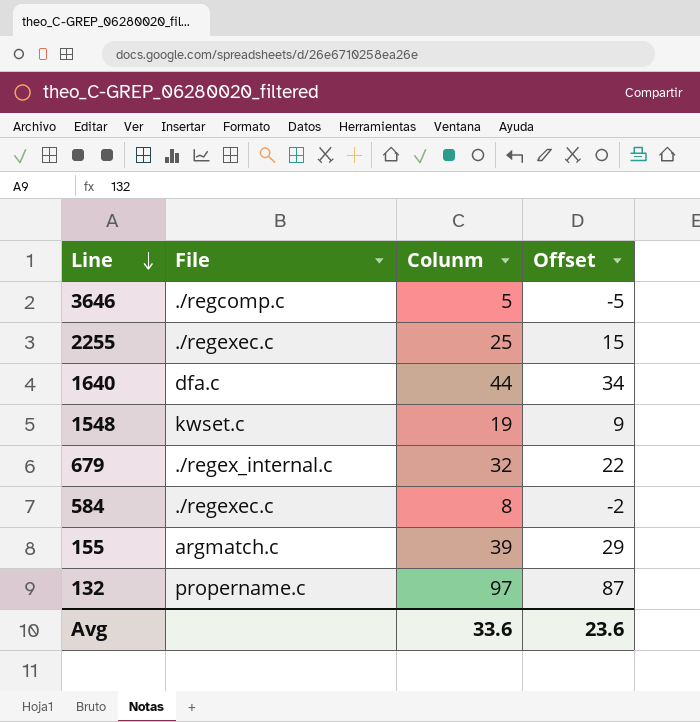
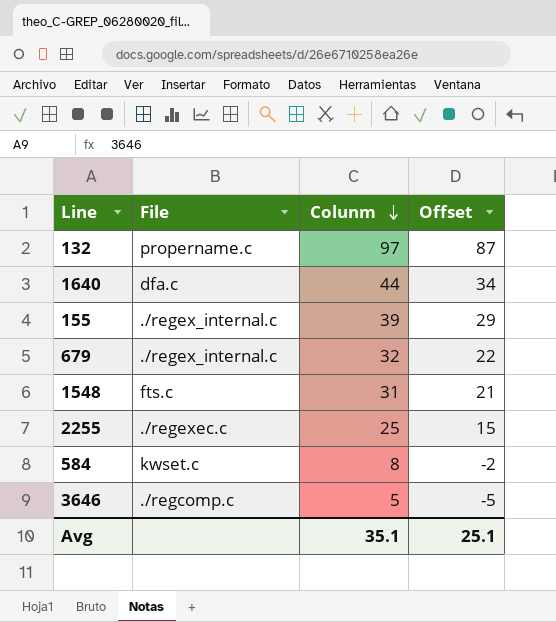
row order: Line descending -> Colunm descending
155 | File: argmatch.c -> ./regex_internal.c
1548 | File: kwset.c -> fts.c
1548 | Colunm: 19 -> 31
1548 | Offset: 9 -> 21
584 | File: ./regexec.c -> kwset.c
Avg | Colunm: 33.6 -> 35.1
Avg | Offset: 23.6 -> 25.1

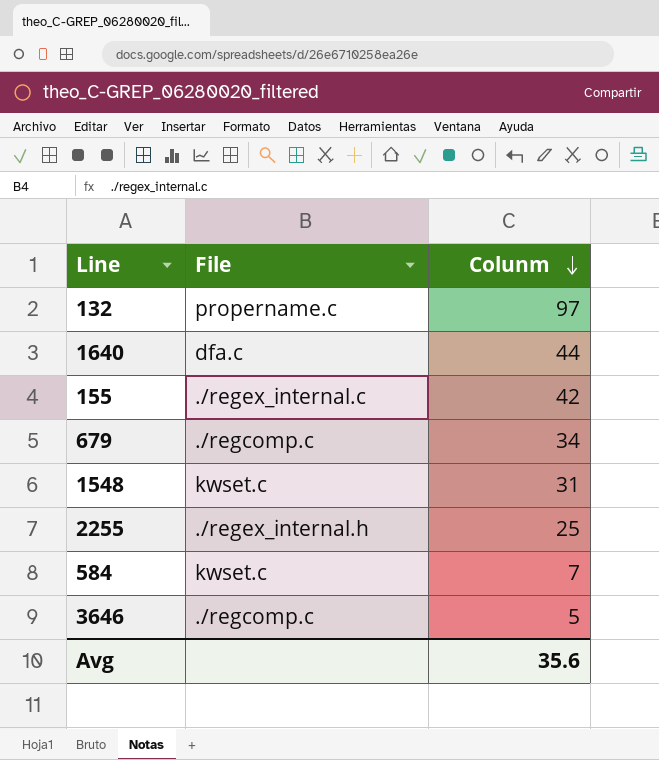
column Offset | formula: [Colunm] - 10 -> none
155 | Colunm: 39 -> 42
679 | File: ./regex_internal.c -> ./regcomp.c
679 | Colunm: 32 -> 34
1548 | File: fts.c -> kwset.c
2255 | File: ./regexec.c -> ./regex_internal.h
584 | Colunm: 8 -> 7
Avg | Colunm: 35.1 -> 35.6

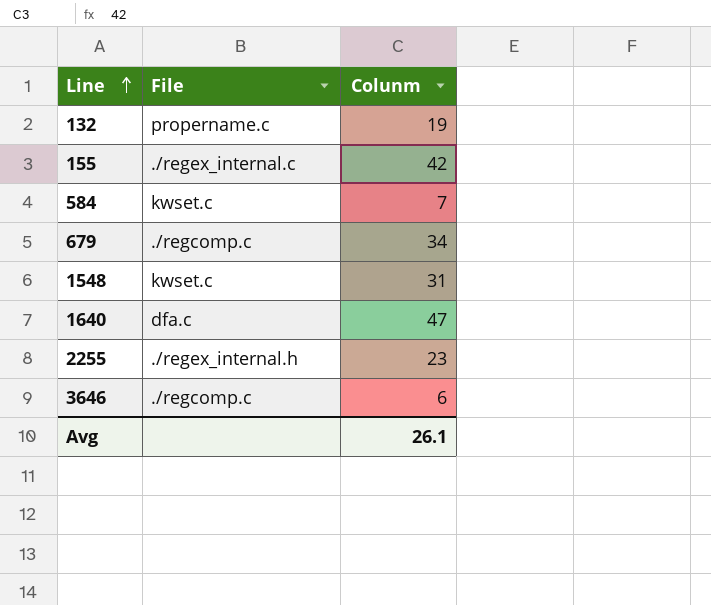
row order: Colunm descending -> Line ascending
132 | Colunm: 97 -> 19
1640 | Colunm: 44 -> 47
2255 | Colunm: 25 -> 23
3646 | Colunm: 5 -> 6
Avg | Colunm: 35.6 -> 26.1

